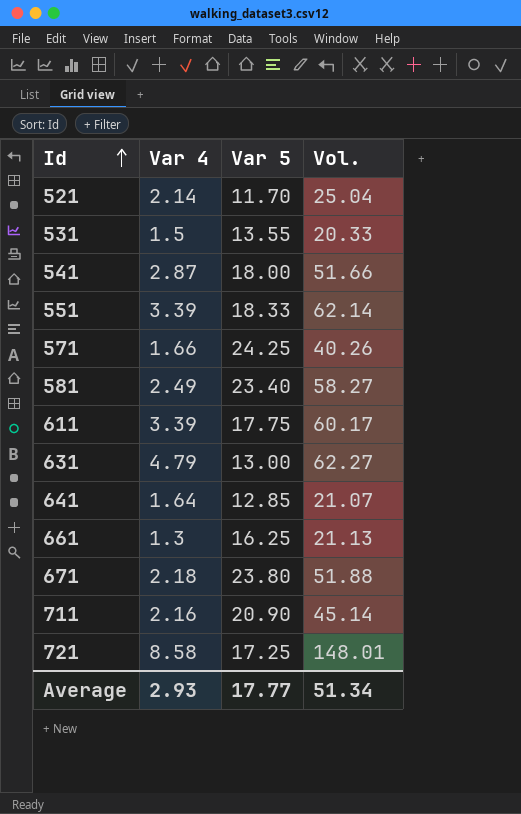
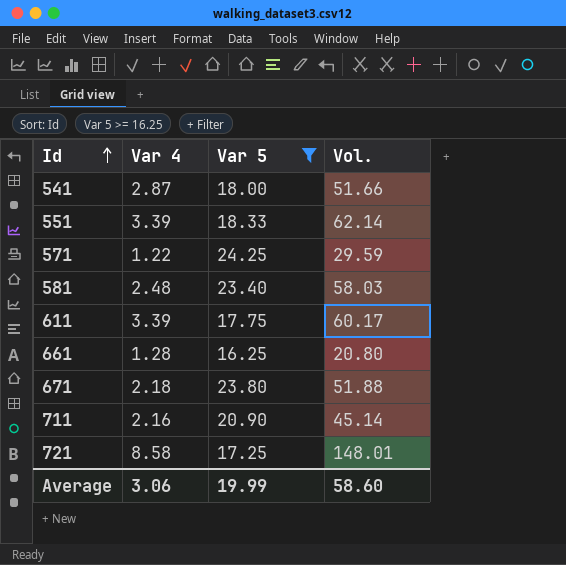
filter: none -> Var 5 >= 16.25
571 | Var 4: 1.66 -> 1.22
571 | Vol.: 40.26 -> 29.59
581 | Var 4: 2.49 -> 2.48
581 | Vol.: 58.27 -> 58.03
661 | Var 4: 1.3 -> 1.28
661 | Vol.: 21.13 -> 20.80
Average | Var 4: 2.93 -> 3.06
Average | Var 5: 17.77 -> 19.99
Average | Vol.: 51.34 -> 58.60

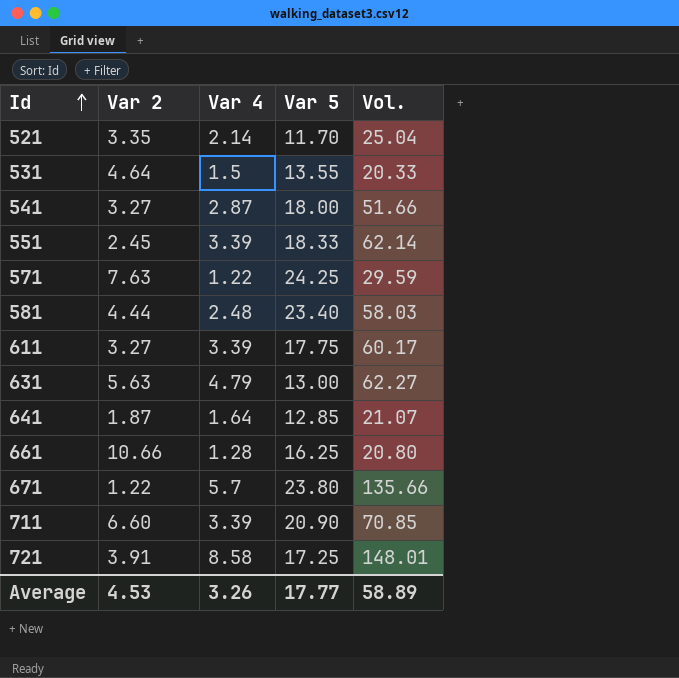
filter: Var 5 >= 16.25 -> none
column Var 2 | position: none -> 2
671 | Var 4: 2.18 -> 5.7
671 | Vol.: 51.88 -> 135.66
711 | Var 4: 2.16 -> 3.39
711 | Vol.: 45.14 -> 70.85
Average | Var 4: 3.06 -> 3.26
Average | Var 5: 19.99 -> 17.77
Average | Vol.: 58.60 -> 58.89

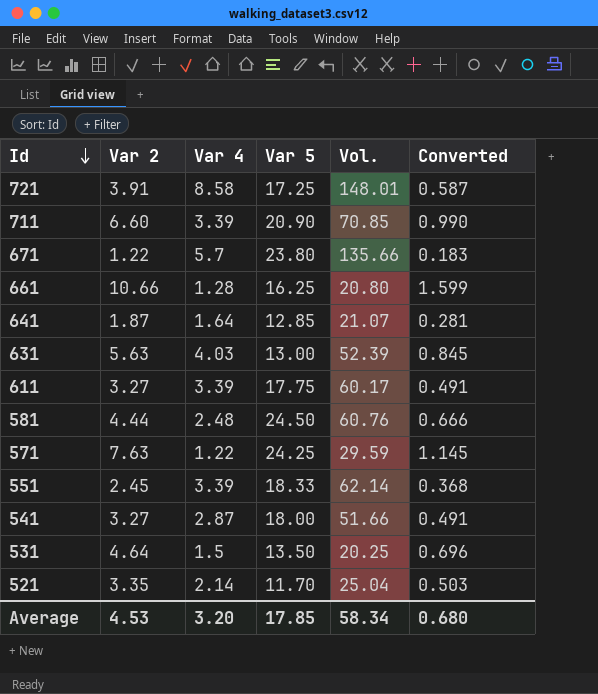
row order: Id ascending -> Id descending
column Converted | formula: none -> [Var 2] * 0.15
631 | Var 4: 4.79 -> 4.03
631 | Vol.: 62.27 -> 52.39
581 | Var 5: 23.40 -> 24.50
581 | Vol.: 58.03 -> 60.76
531 | Var 5: 13.55 -> 13.50
531 | Vol.: 20.33 -> 20.25
Average | Var 4: 3.26 -> 3.20
Average | Var 5: 17.77 -> 17.85
Average | Vol.: 58.89 -> 58.34

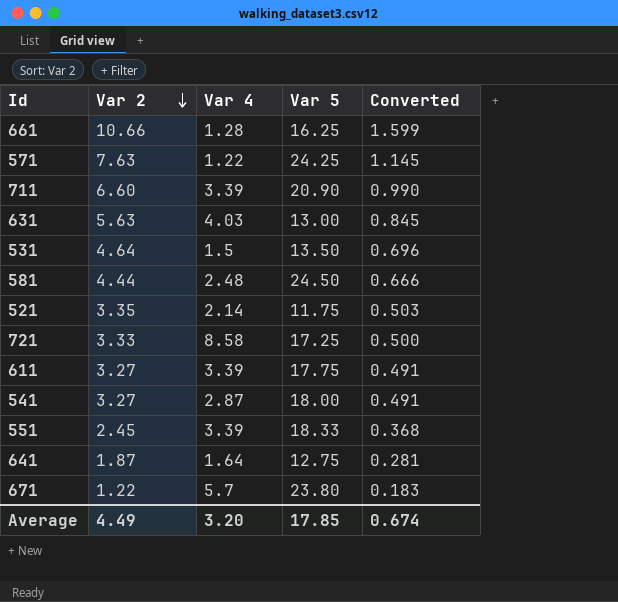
row order: Id descending -> Var 2 descending
column Vol. | formula: [Var 4] * [Var 5] -> none
521 | Var 5: 11.70 -> 11.75
721 | Var 2: 3.91 -> 3.33
721 | Converted: 0.587 -> 0.500
641 | Var 5: 12.85 -> 12.75
Average | Var 2: 4.53 -> 4.49
Average | Converted: 0.680 -> 0.674

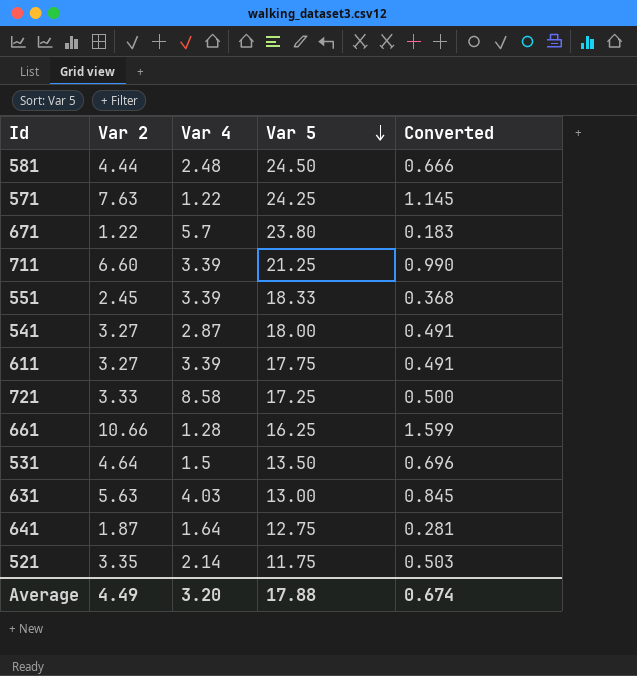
row order: Var 2 descending -> Var 5 descending
711 | Var 5: 20.90 -> 21.25
Average | Var 5: 17.85 -> 17.88

